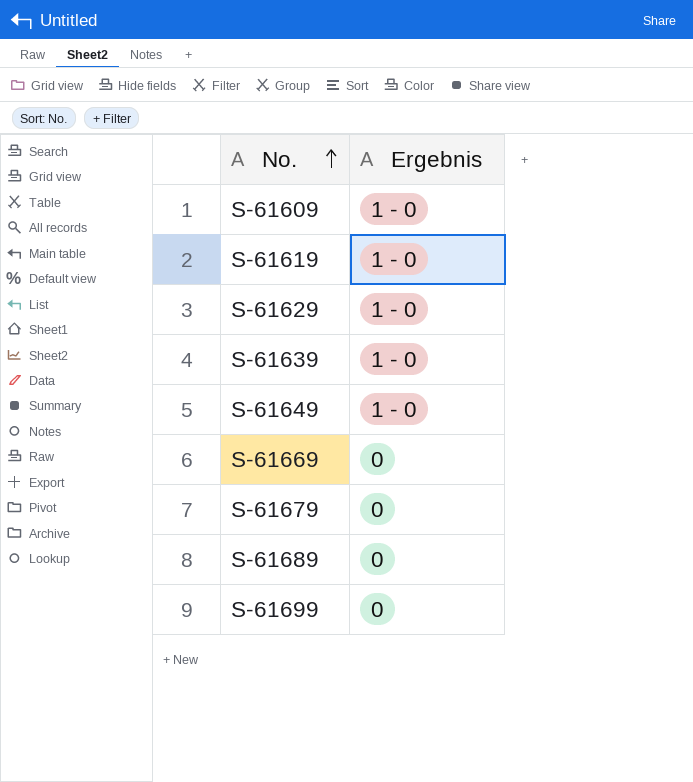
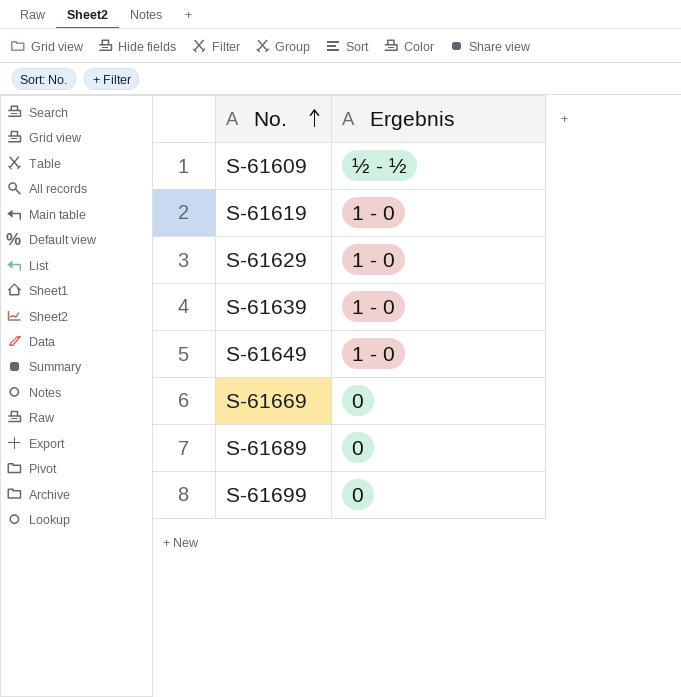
row S-61679: 0 -> none
S-61609 | Ergebnis: 1 - 0 -> ½ - ½

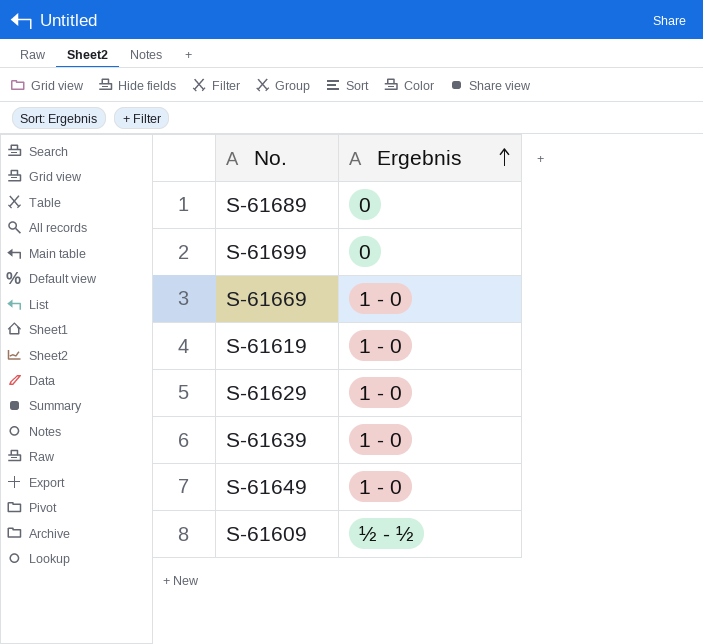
row order: No. ascending -> Ergebnis ascending
S-61669 | Ergebnis: 0 -> 1 - 0

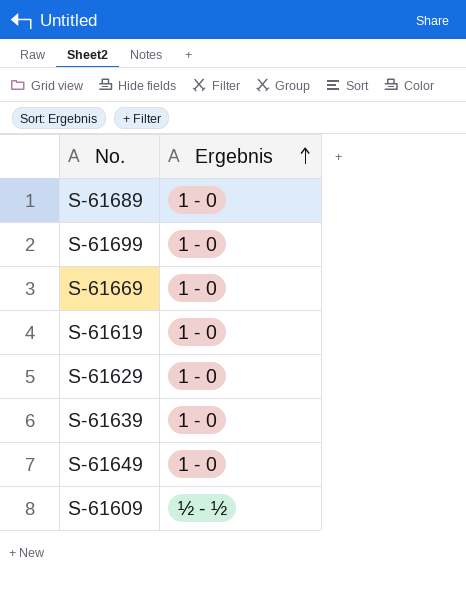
S-61689 | Ergebnis: 0 -> 1 - 0
S-61699 | Ergebnis: 0 -> 1 - 0

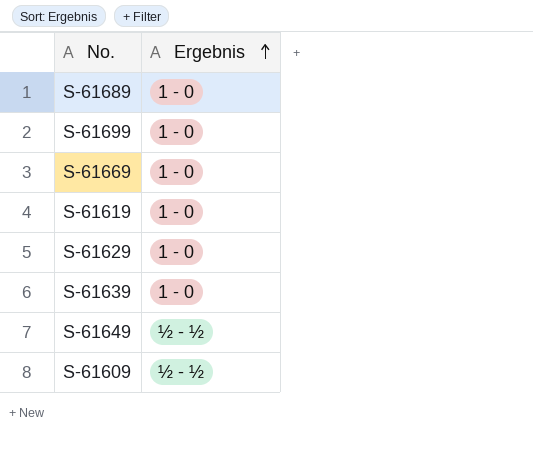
S-61649 | Ergebnis: 1 - 0 -> ½ - ½

